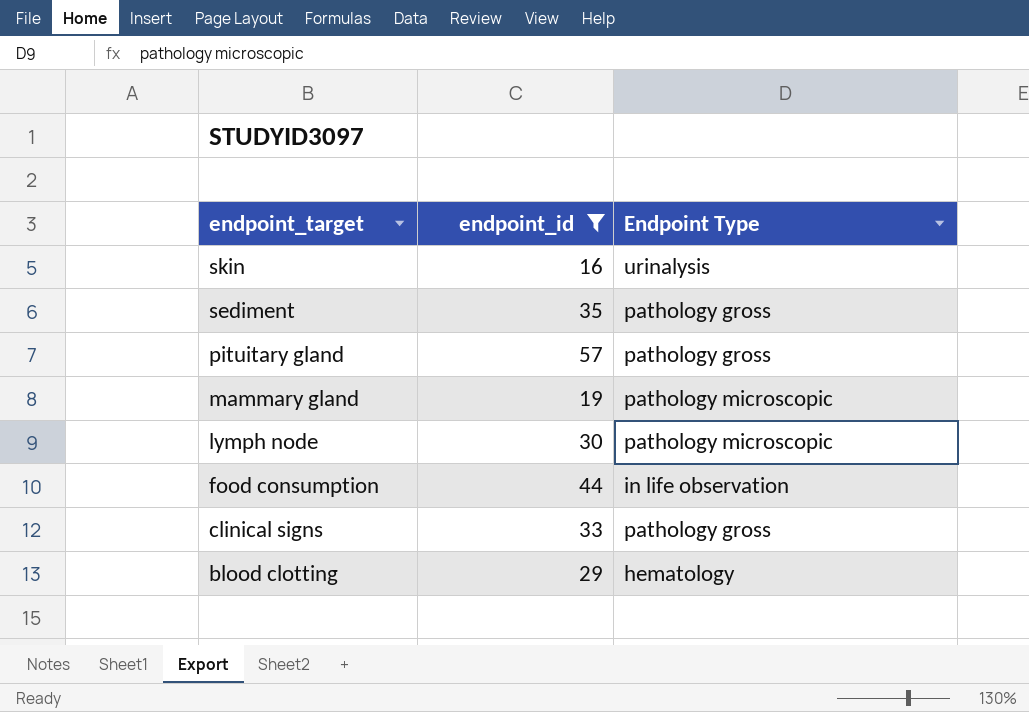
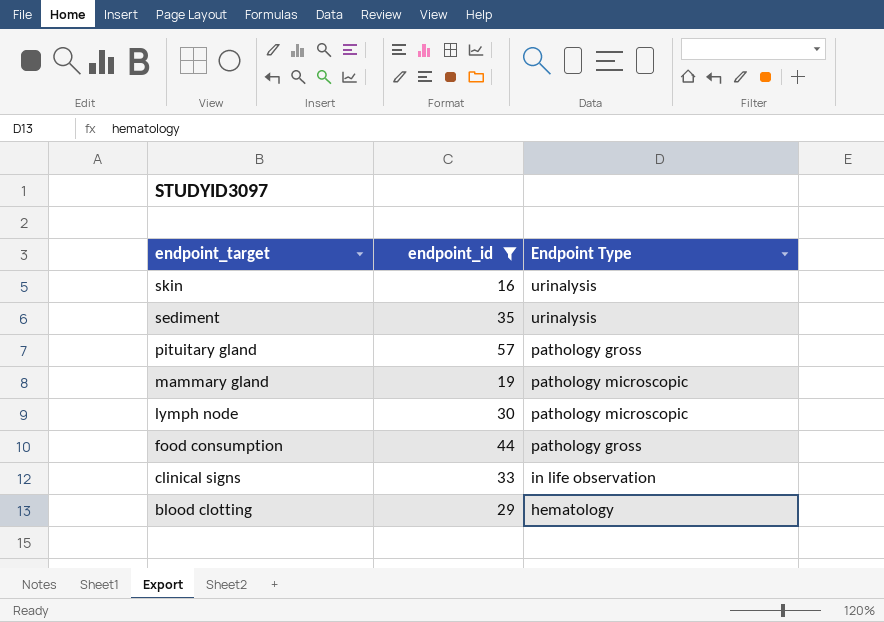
sediment | Endpoint Type: pathology gross -> urinalysis
food consumption | Endpoint Type: in life observation -> pathology gross
clinical signs | Endpoint Type: pathology gross -> in life observation

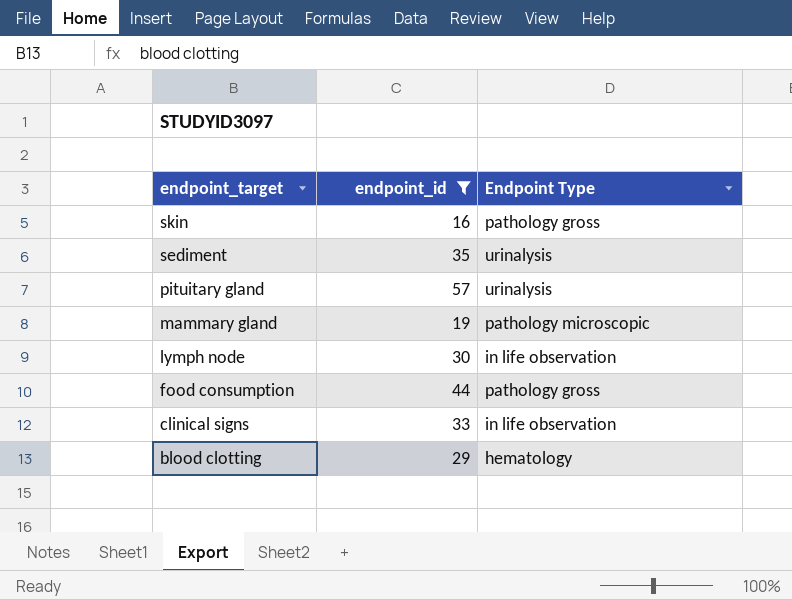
skin | Endpoint Type: urinalysis -> pathology gross
pituitary gland | Endpoint Type: pathology gross -> urinalysis
lymph node | Endpoint Type: pathology microscopic -> in life observation

